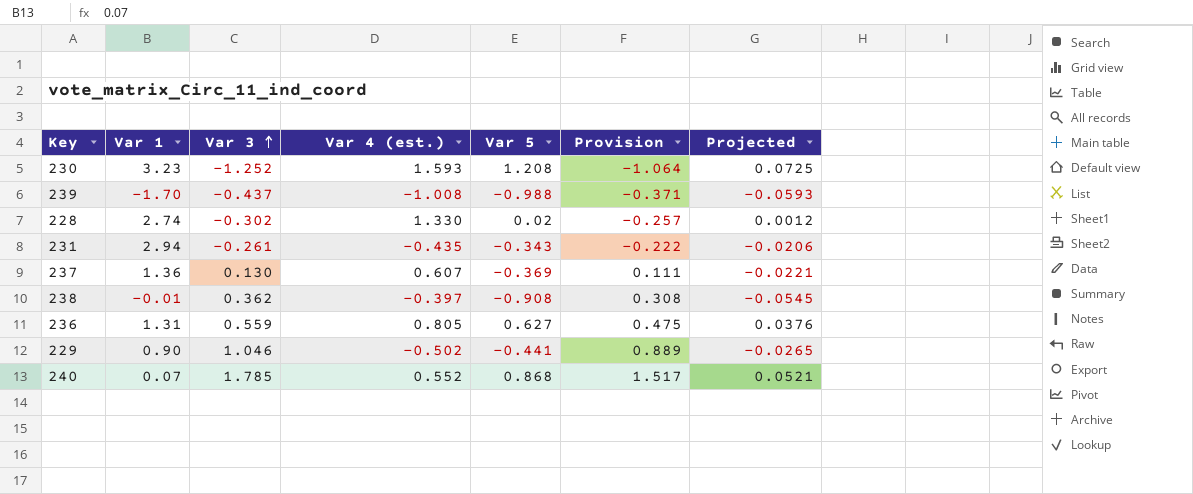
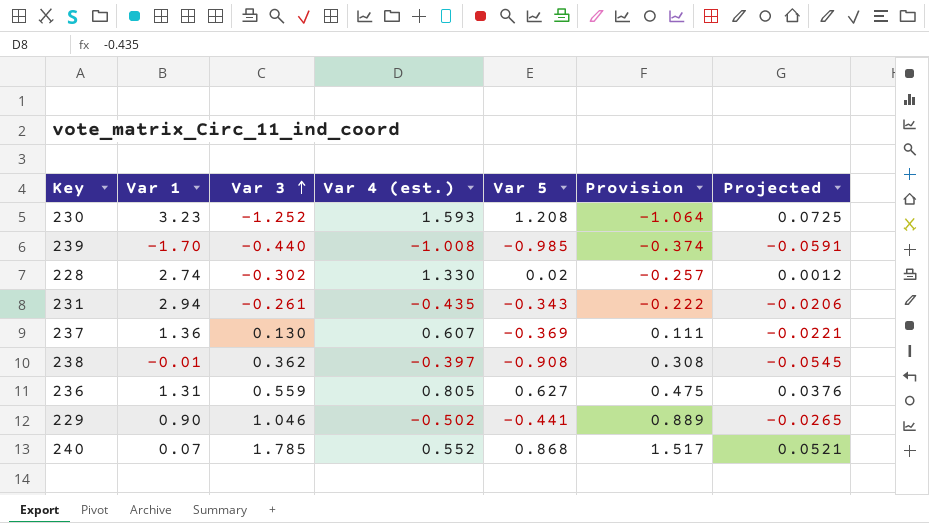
239 | Var 3: -0.437 -> -0.440
239 | Var 5: -0.988 -> -0.985
239 | Provision: -0.371 -> -0.374
239 | Projected: -0.0593 -> -0.0591

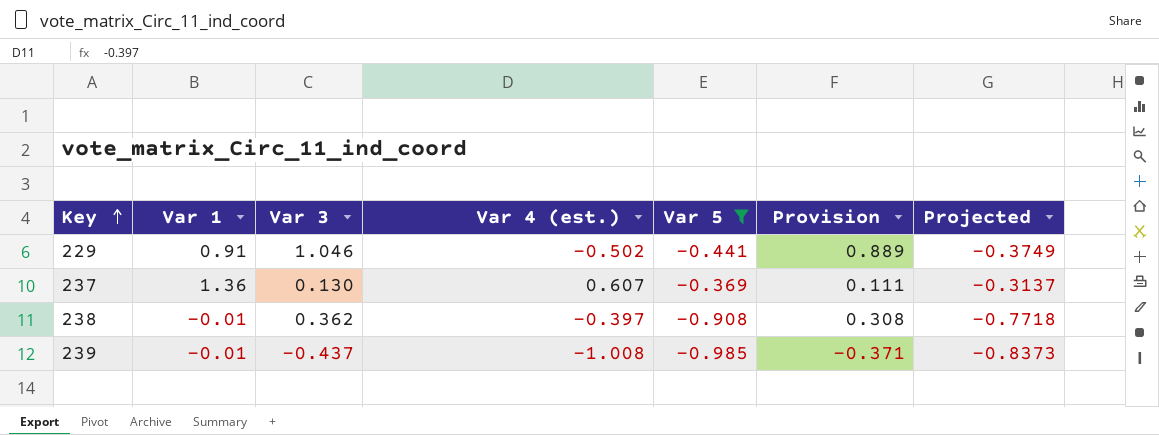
filter: none -> Var 5 <= -0.369
row order: Var 3 ascending -> Key ascending
column Projected | formula: [Var 5] * 0.06 -> [Var 5] * 0.85
229 | Var 1: 0.90 -> 0.91
239 | Var 1: -1.70 -> -0.01
239 | Var 3: -0.440 -> -0.437
239 | Provision: -0.374 -> -0.371

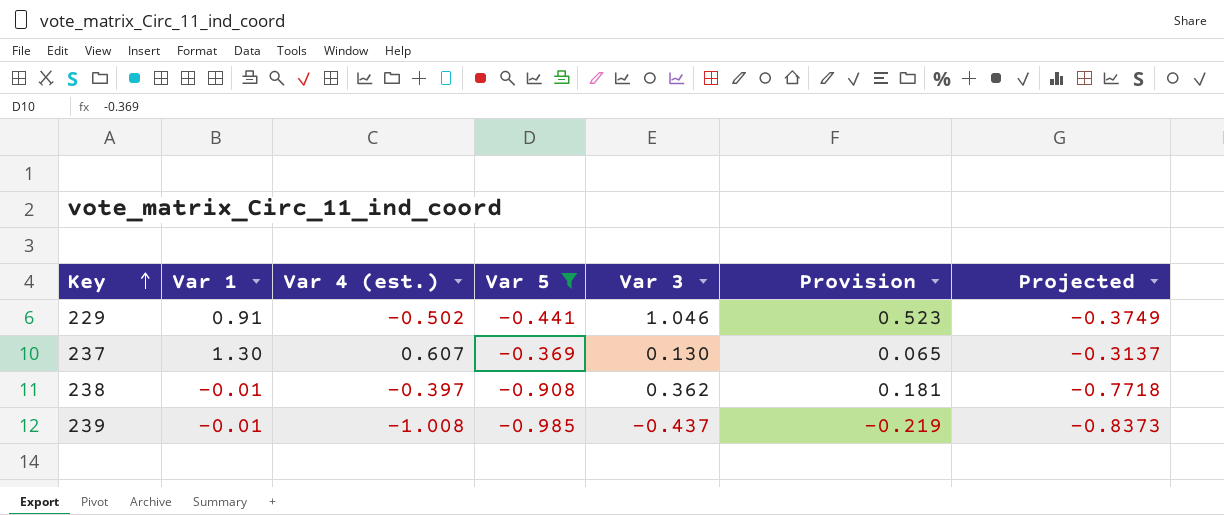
column Var 3 | position: 3 -> 5
column Provision | formula: [Var 3] * 0.85 -> [Var 3] * 0.5
237 | Var 1: 1.36 -> 1.30

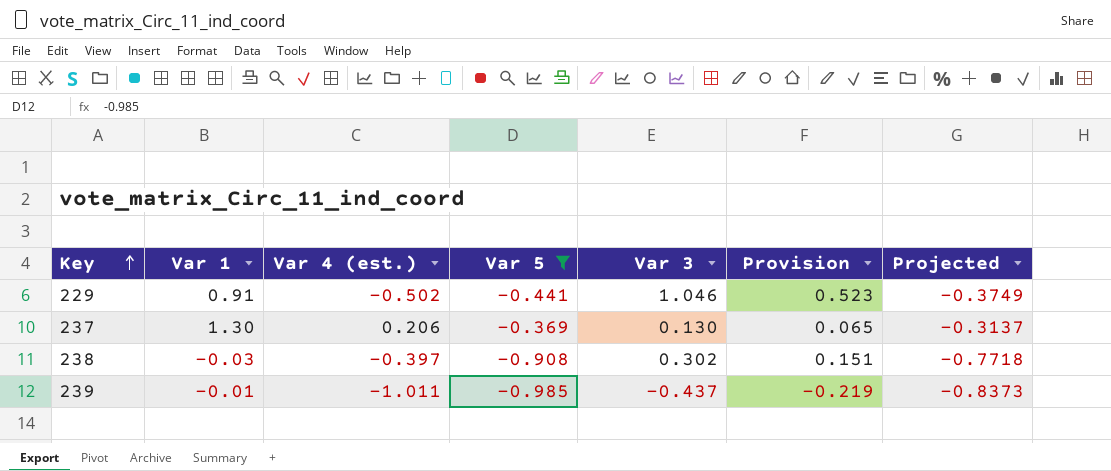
237 | Var 4 (est.): 0.607 -> 0.206
238 | Var 1: -0.01 -> -0.03
238 | Var 3: 0.362 -> 0.302
238 | Provision: 0.181 -> 0.151
239 | Var 4 (est.): -1.008 -> -1.011

